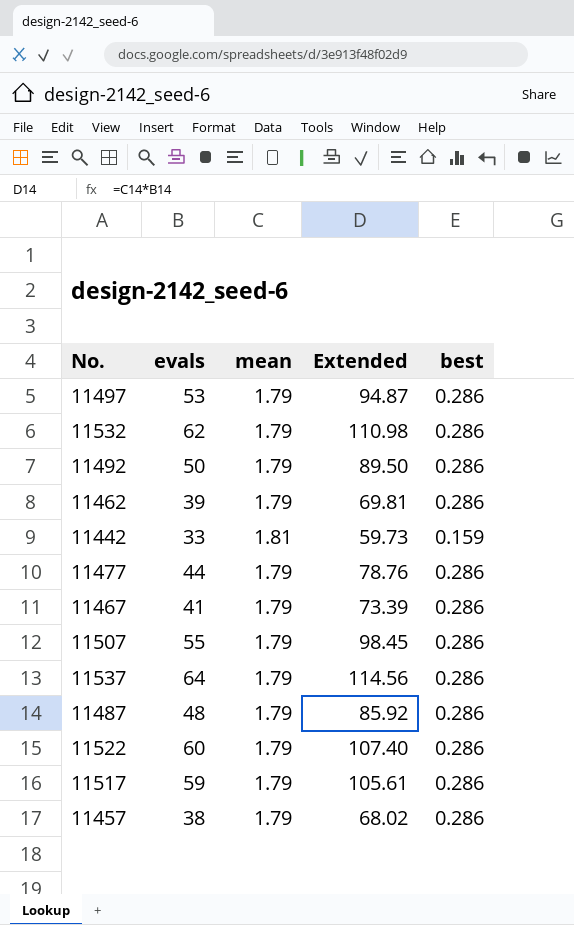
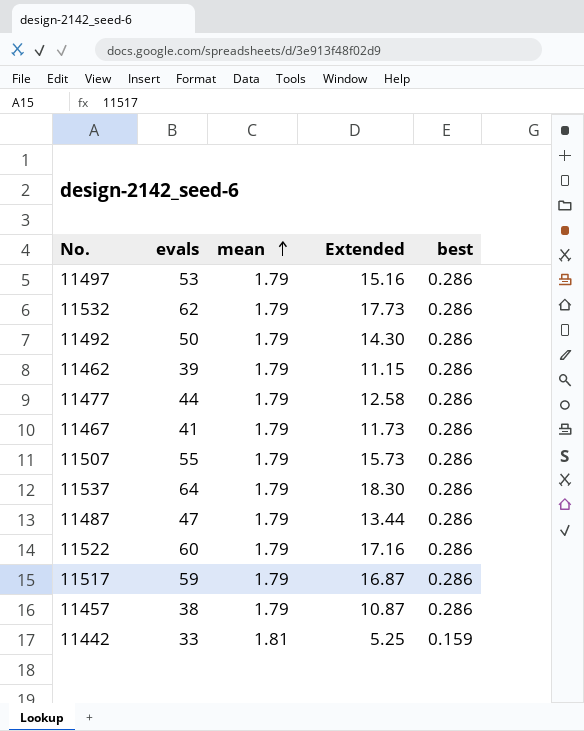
row order: none -> mean ascending
column Extended | formula: [evals] * [mean] -> [evals] * [best]
11487 | evals: 48 -> 47

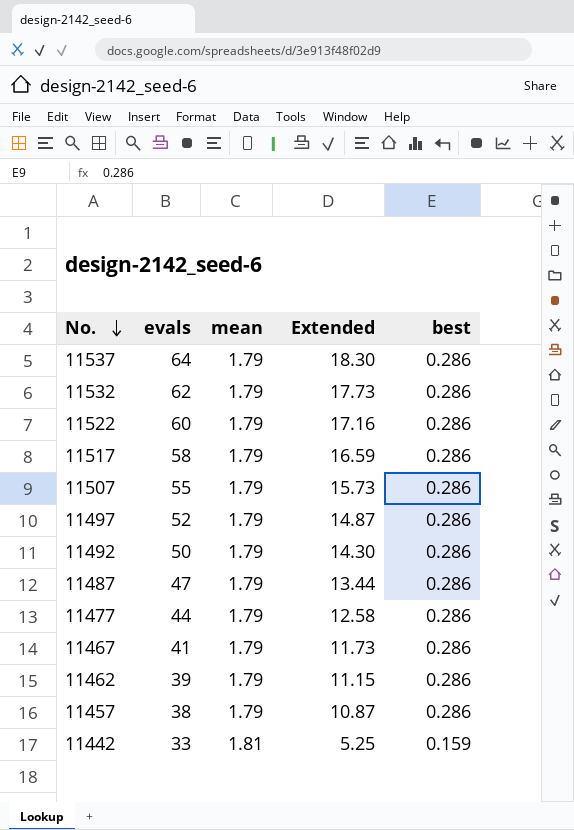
row order: mean ascending -> No. descending
11517 | evals: 59 -> 58
11517 | Extended: 16.87 -> 16.59
11497 | evals: 53 -> 52
11497 | Extended: 15.16 -> 14.87

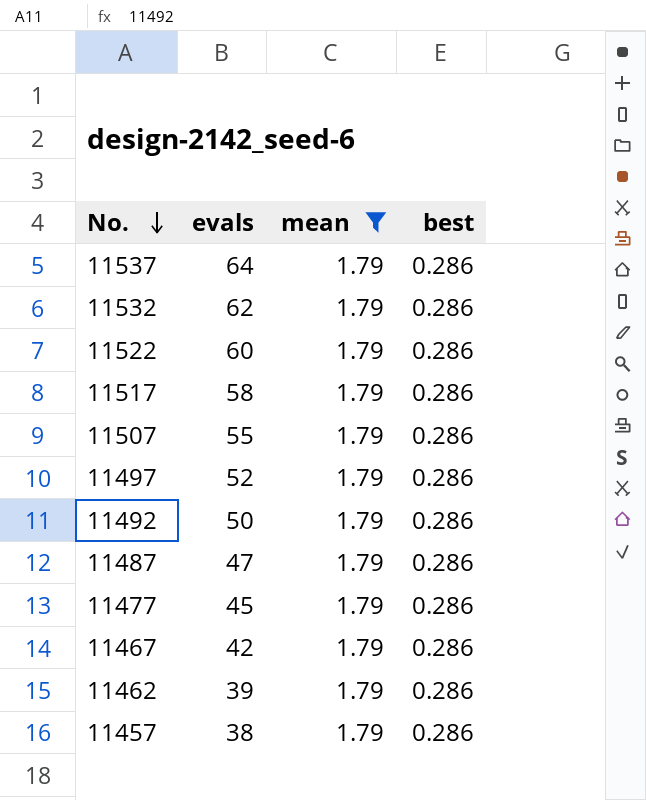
filter: none -> mean = 1.79
column Extended | formula: [evals] * [best] -> none
11477 | evals: 44 -> 45
11467 | evals: 41 -> 42

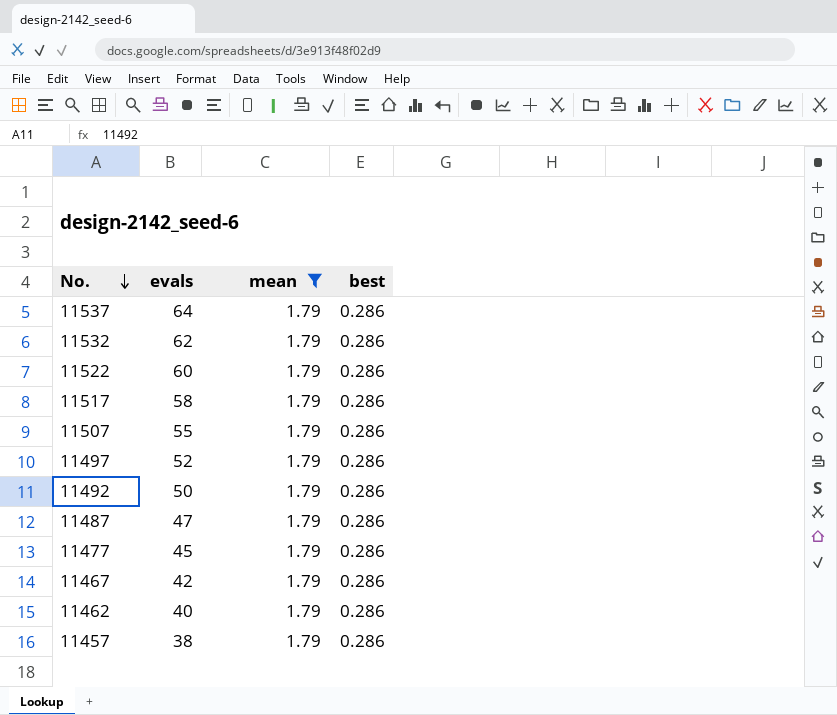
11462 | evals: 39 -> 40

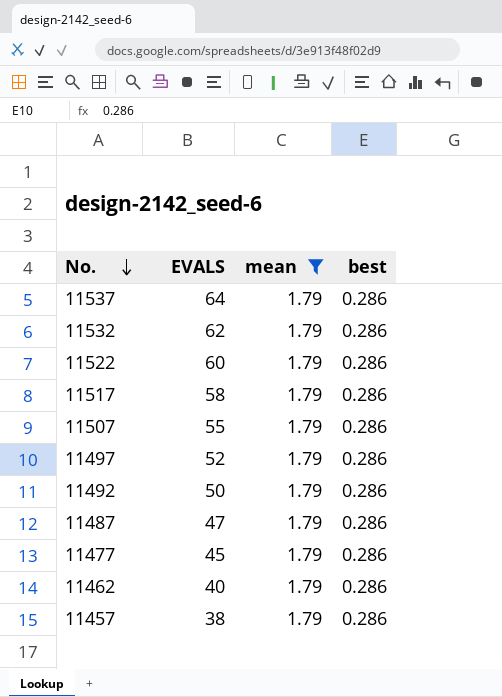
column name: evals -> EVALS
row 11467: 42 | 1.79 | 0.286 -> none

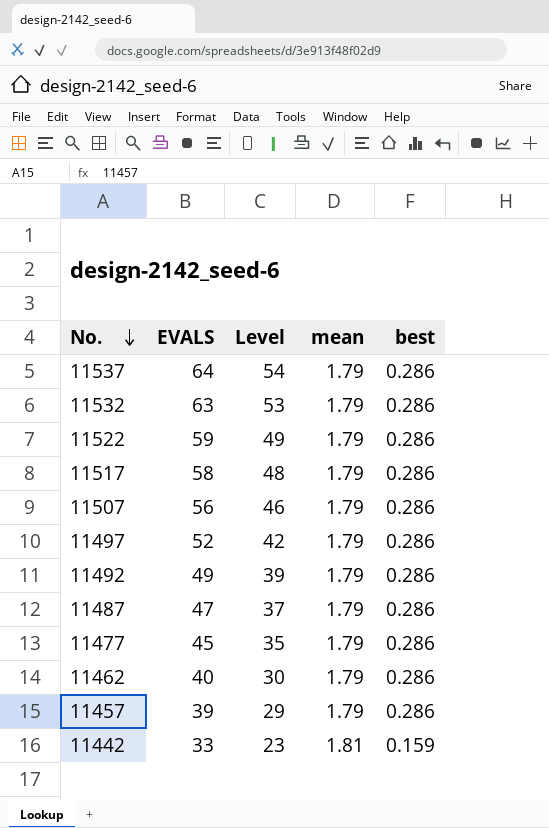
filter: mean = 1.79 -> none
column Level | formula: none -> [EVALS] - 10
11532 | EVALS: 62 -> 63
11522 | EVALS: 60 -> 59
11507 | EVALS: 55 -> 56
11492 | EVALS: 50 -> 49
11457 | EVALS: 38 -> 39

